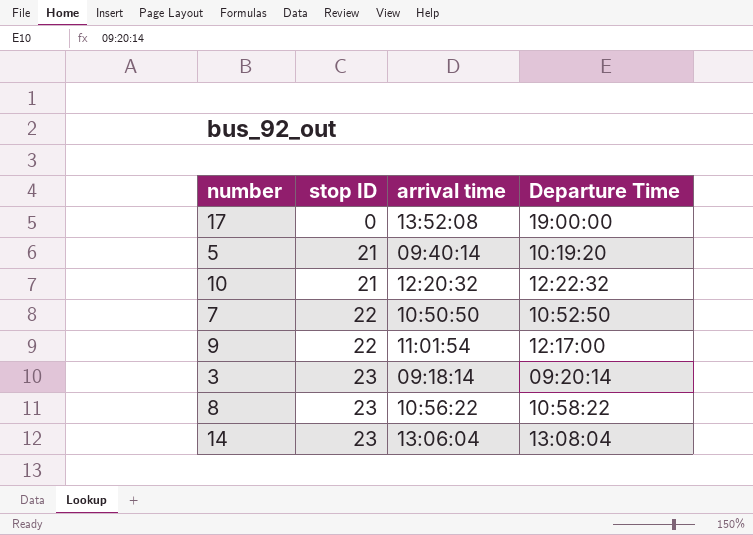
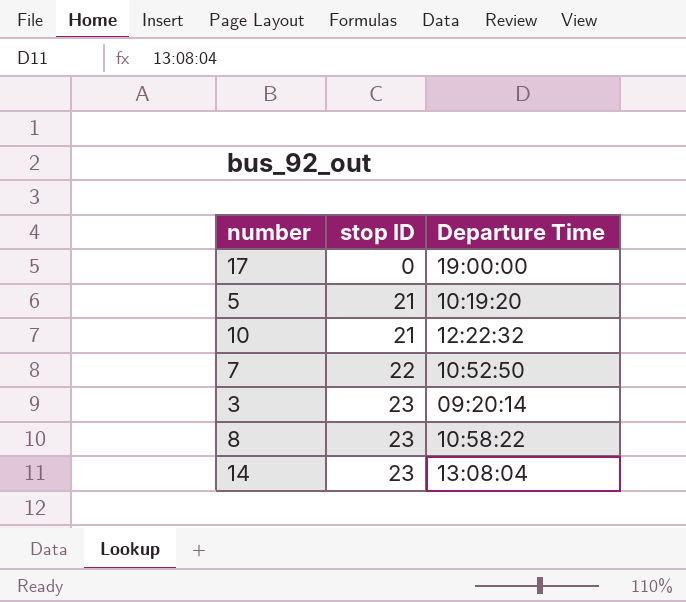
column arrival time | position: 3 -> none
row 9: 22 | 11:01:54 | 12:17:00 -> none

